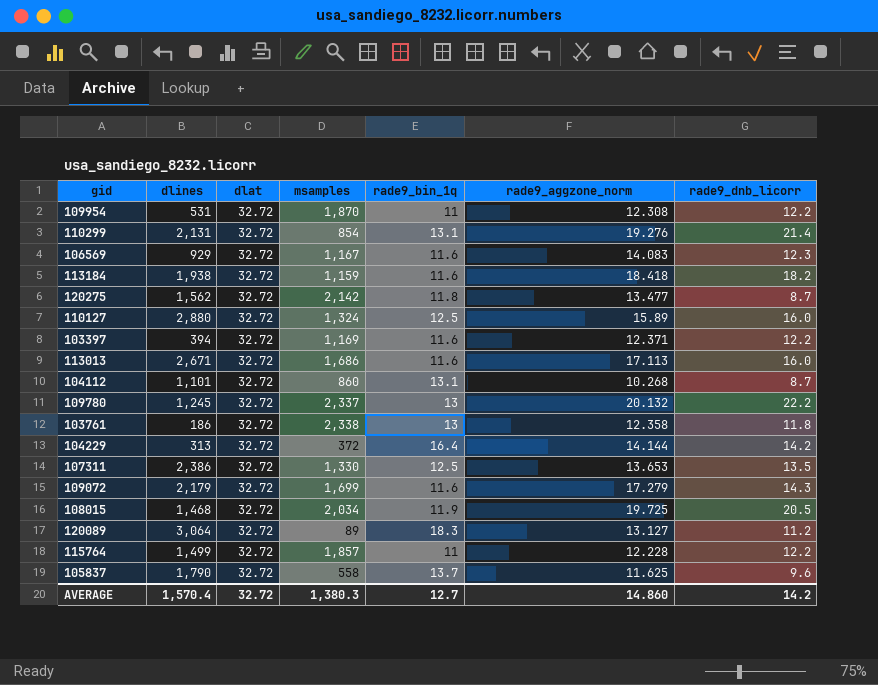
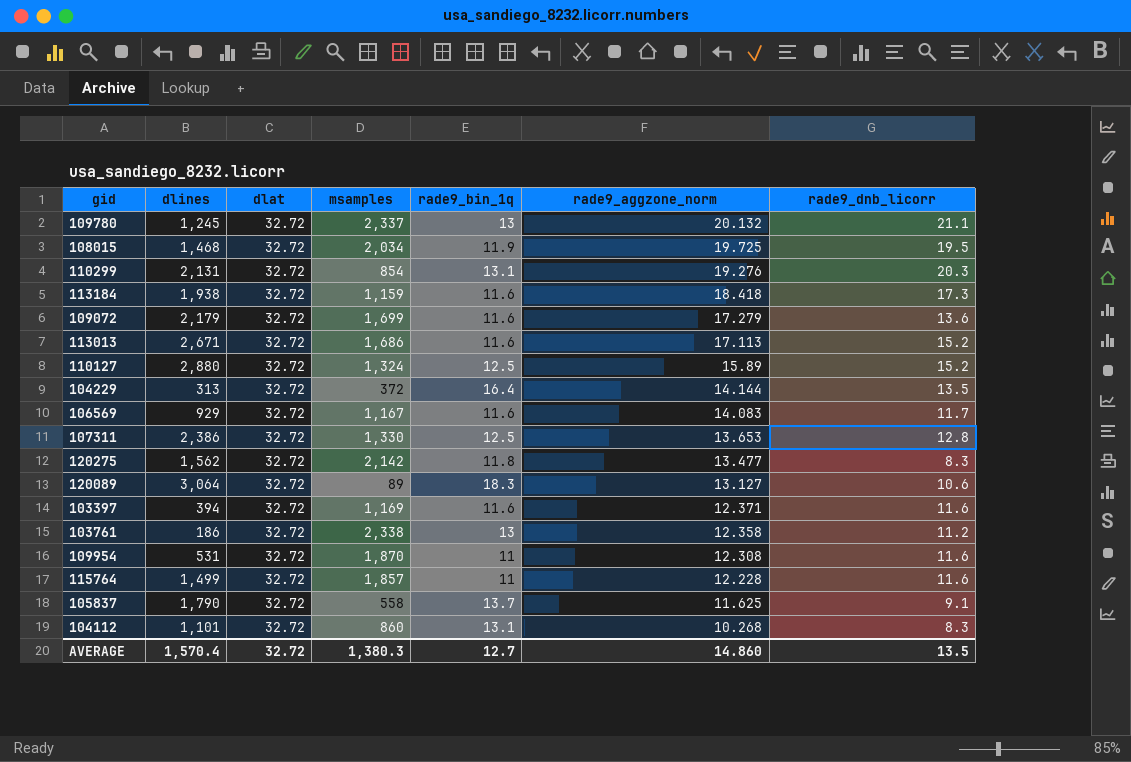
row order: none -> rade9_aggzone_norm descending
109780 | rade9_dnb_licorr: 22.2 -> 21.1
108015 | rade9_dnb_licorr: 20.5 -> 19.5
110299 | rade9_dnb_licorr: 21.4 -> 20.3
113184 | rade9_dnb_licorr: 18.2 -> 17.3
109072 | rade9_dnb_licorr: 14.3 -> 13.6
113013 | rade9_dnb_licorr: 16.0 -> 15.2
110127 | rade9_dnb_licorr: 16.0 -> 15.2
104229 | rade9_dnb_licorr: 14.2 -> 13.5
106569 | rade9_dnb_licorr: 12.3 -> 11.7
107311 | rade9_dnb_licorr: 13.5 -> 12.8
120275 | rade9_dnb_licorr: 8.7 -> 8.3
120089 | rade9_dnb_licorr: 11.2 -> 10.6
103397 | rade9_dnb_licorr: 12.2 -> 11.6
103761 | rade9_dnb_licorr: 11.8 -> 11.2
109954 | rade9_dnb_licorr: 12.2 -> 11.6
115764 | rade9_dnb_licorr: 12.2 -> 11.6
105837 | rade9_dnb_licorr: 9.6 -> 9.1
104112 | rade9_dnb_licorr: 8.7 -> 8.3
AVERAGE | rade9_dnb_licorr: 14.2 -> 13.5

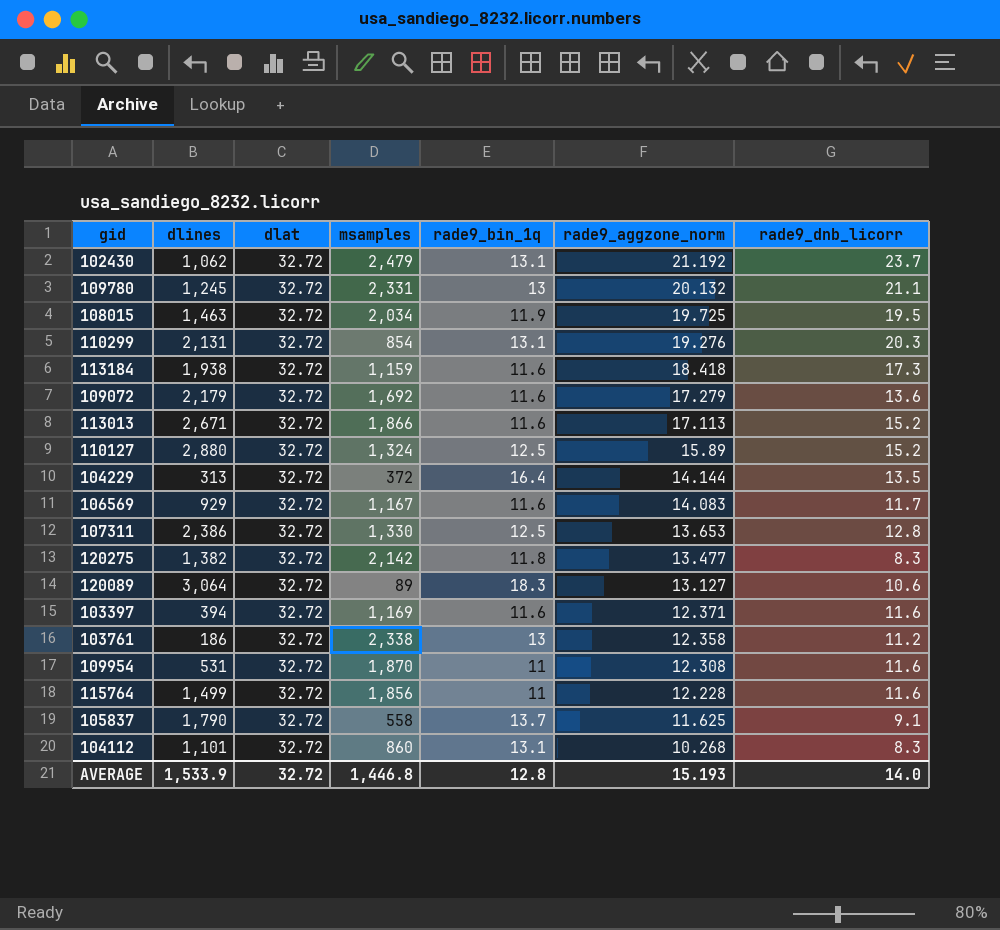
row 102430: none -> 1,062 | 32.72 | 2,479 | 13.1 | 21.192 | 23.7
109780 | msamples: 2,337 -> 2,331
108015 | dlines: 1,468 -> 1,463
109072 | msamples: 1,699 -> 1,692
113013 | msamples: 1,686 -> 1,866
120275 | dlines: 1,562 -> 1,382
115764 | msamples: 1,857 -> 1,856
AVERAGE | dlines: 1,570.4 -> 1,533.9
AVERAGE | msamples: 1,380.3 -> 1,446.8
AVERAGE | rade9_bin_1q: 12.7 -> 12.8
AVERAGE | rade9_aggzone_norm: 14.860 -> 15.193
AVERAGE | rade9_dnb_licorr: 13.5 -> 14.0

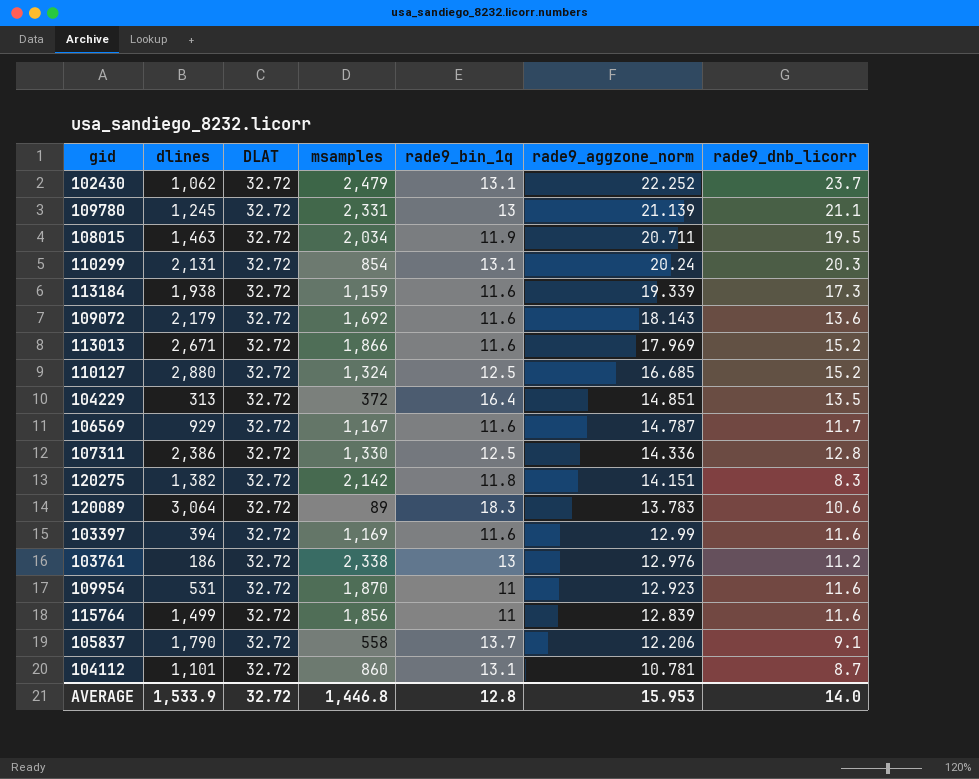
column name: dlat -> DLAT
102430 | rade9_aggzone_norm: 21.192 -> 22.252
109780 | rade9_aggzone_norm: 20.132 -> 21.139
108015 | rade9_aggzone_norm: 19.725 -> 20.711
110299 | rade9_aggzone_norm: 19.276 -> 20.24
113184 | rade9_aggzone_norm: 18.418 -> 19.339
109072 | rade9_aggzone_norm: 17.279 -> 18.143
113013 | rade9_aggzone_norm: 17.113 -> 17.969
110127 | rade9_aggzone_norm: 15.89 -> 16.685
104229 | rade9_aggzone_norm: 14.144 -> 14.851
106569 | rade9_aggzone_norm: 14.083 -> 14.787
107311 | rade9_aggzone_norm: 13.653 -> 14.336
120275 | rade9_aggzone_norm: 13.477 -> 14.151
120089 | rade9_aggzone_norm: 13.127 -> 13.783
103397 | rade9_aggzone_norm: 12.371 -> 12.99
103761 | rade9_aggzone_norm: 12.358 -> 12.976
109954 | rade9_aggzone_norm: 12.308 -> 12.923
115764 | rade9_aggzone_norm: 12.228 -> 12.839
105837 | rade9_aggzone_norm: 11.625 -> 12.206
104112 | rade9_aggzone_norm: 10.268 -> 10.781
104112 | rade9_dnb_licorr: 8.3 -> 8.7
AVERAGE | rade9_aggzone_norm: 15.193 -> 15.953

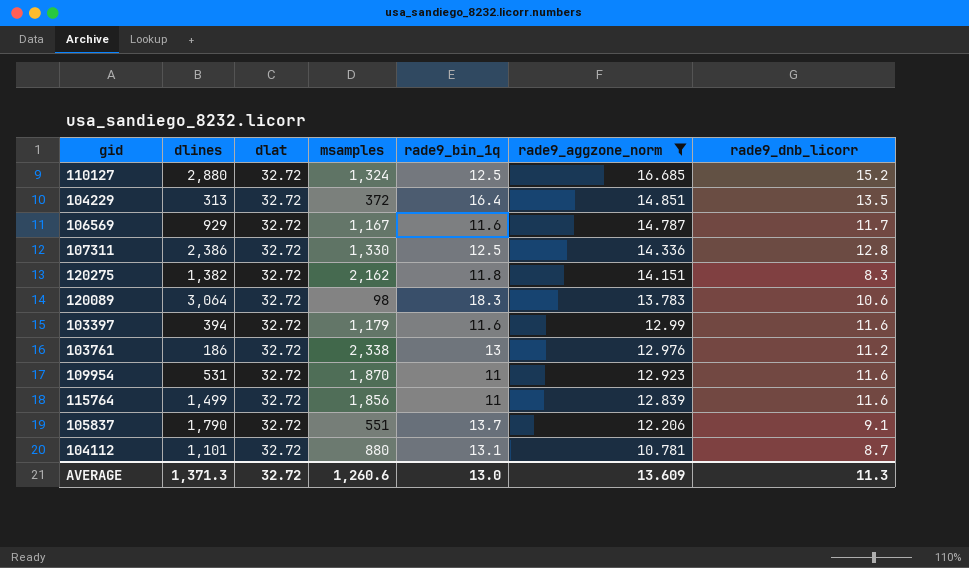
filter: none -> rade9_aggzone_norm <= 16.685
column name: DLAT -> dlat
120275 | msamples: 2,142 -> 2,162
120089 | msamples: 89 -> 98
103397 | msamples: 1,169 -> 1,179
105837 | msamples: 558 -> 551
104112 | msamples: 860 -> 880
AVERAGE | dlines: 1,533.9 -> 1,371.3
AVERAGE | msamples: 1,446.8 -> 1,260.6
AVERAGE | rade9_bin_1q: 12.8 -> 13.0
AVERAGE | rade9_aggzone_norm: 15.953 -> 13.609
AVERAGE | rade9_dnb_licorr: 14.0 -> 11.3

